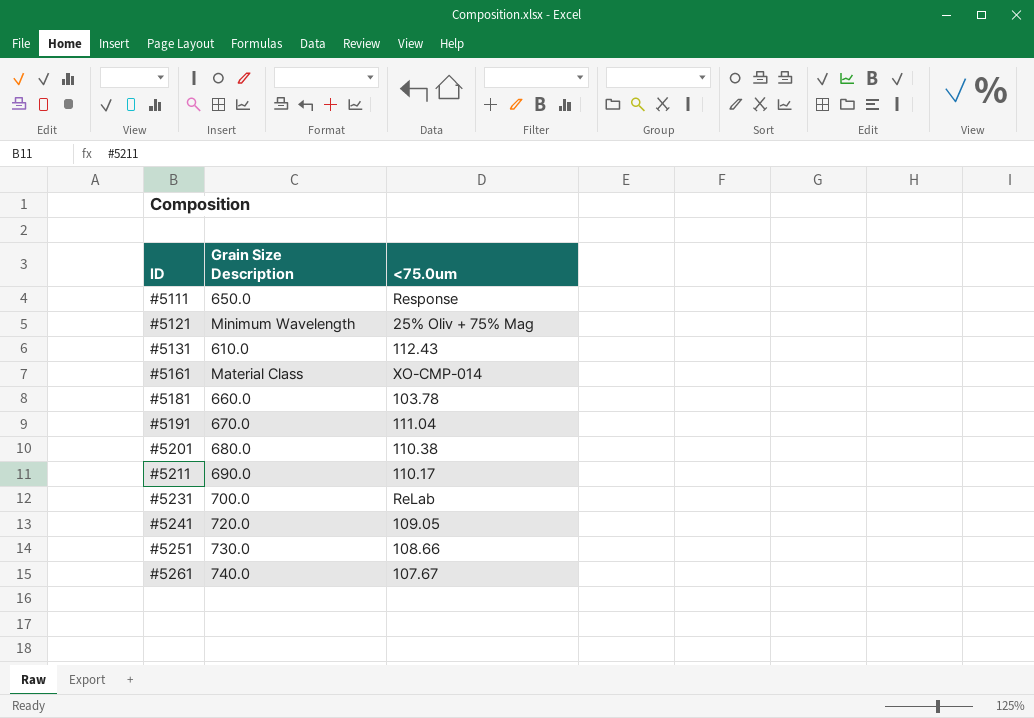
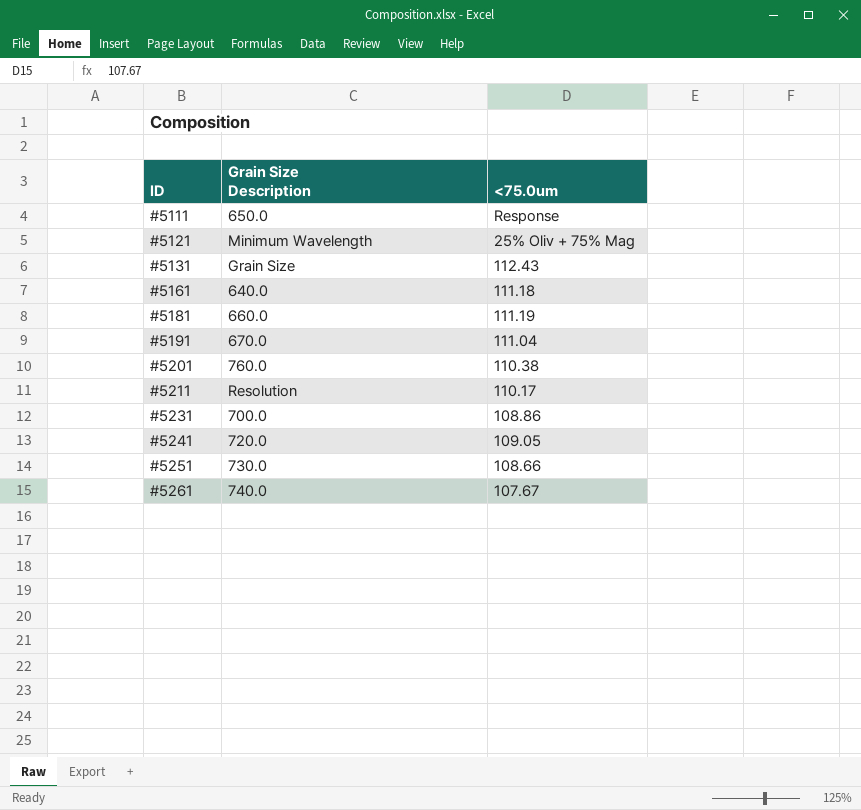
#5131 | Grain Size Description: 610.0 -> Grain Size
#5161 | Grain Size Description: Material Class -> 640.0
#5161 | <75.0um: XO-CMP-014 -> 111.18
#5181 | <75.0um: 103.78 -> 111.19
#5201 | Grain Size Description: 680.0 -> 760.0
#5211 | Grain Size Description: 690.0 -> Resolution
#5231 | <75.0um: ReLab -> 108.86

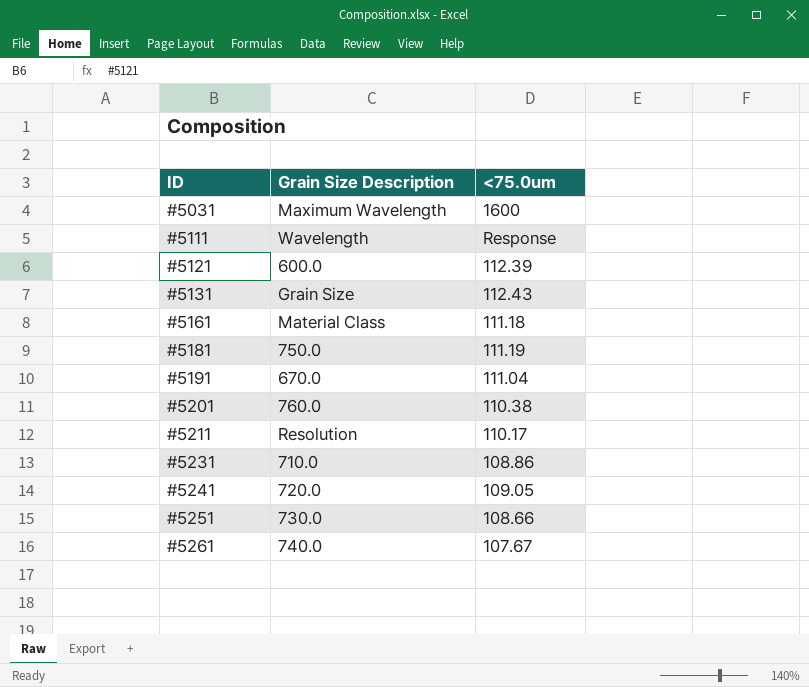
row #5031: none -> Maximum Wavelength | 1600
#5111 | Grain Size Description: 650.0 -> Wavelength
#5121 | Grain Size Description: Minimum Wavelength -> 600.0
#5121 | <75.0um: 25% Oliv + 75% Mag -> 112.39
#5161 | Grain Size Description: 640.0 -> Material Class
#5181 | Grain Size Description: 660.0 -> 750.0
#5231 | Grain Size Description: 700.0 -> 710.0

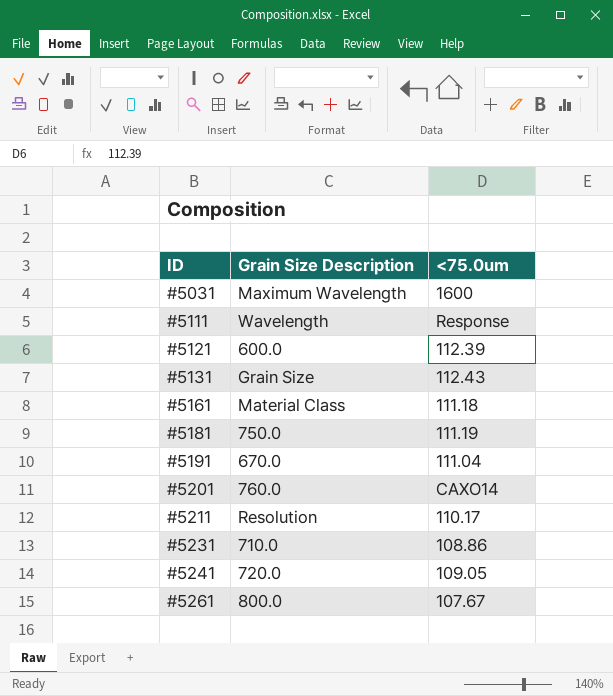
row #5251: 730.0 | 108.66 -> none
#5201 | <75.0um: 110.38 -> CAXO14
#5261 | Grain Size Description: 740.0 -> 800.0

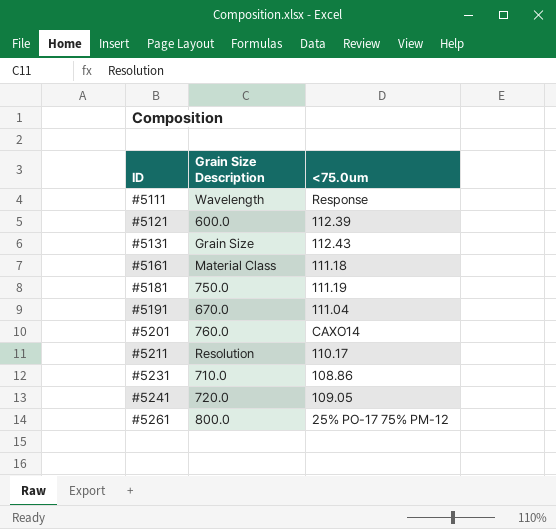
row #5031: Maximum Wavelength | 1600 -> none
#5261 | <75.0um: 107.67 -> 25% PO-17 75% PM-12

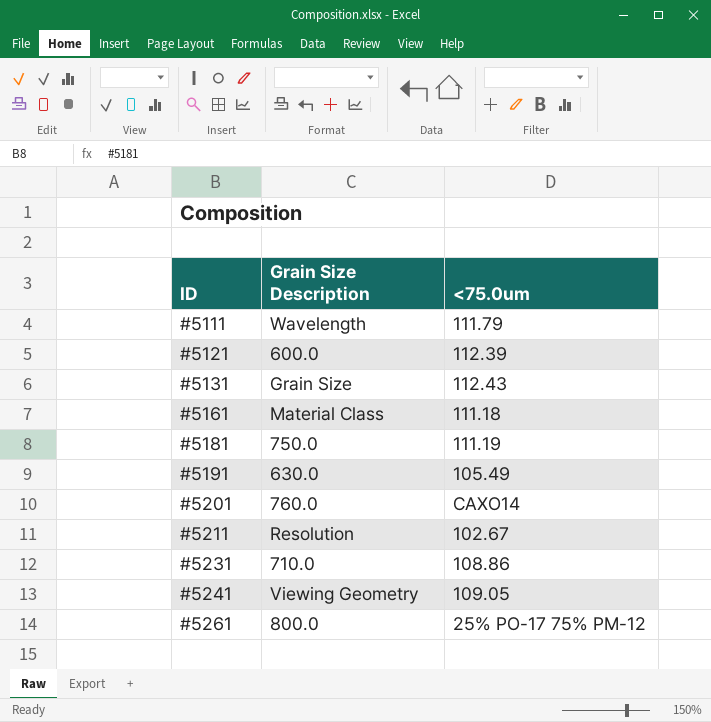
#5111 | <75.0um: Response -> 111.79
#5191 | Grain Size Description: 670.0 -> 630.0
#5191 | <75.0um: 111.04 -> 105.49
#5211 | <75.0um: 110.17 -> 102.67
#5241 | Grain Size Description: 720.0 -> Viewing Geometry

